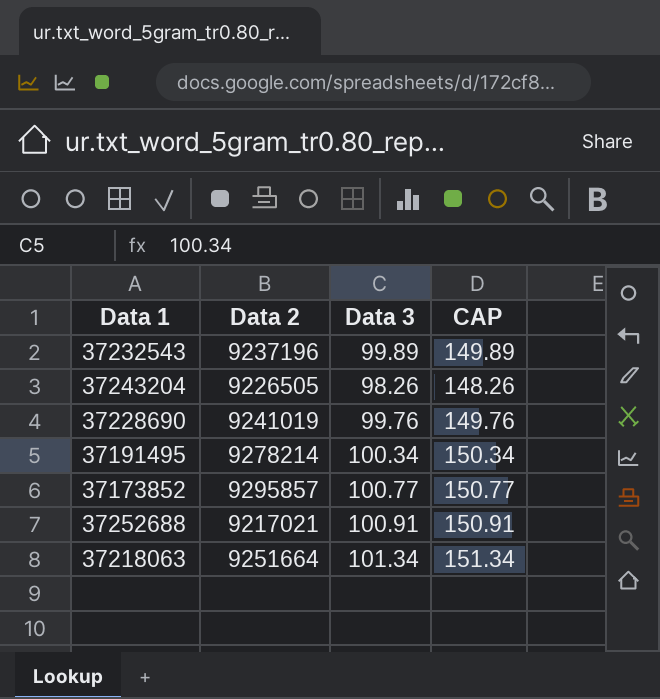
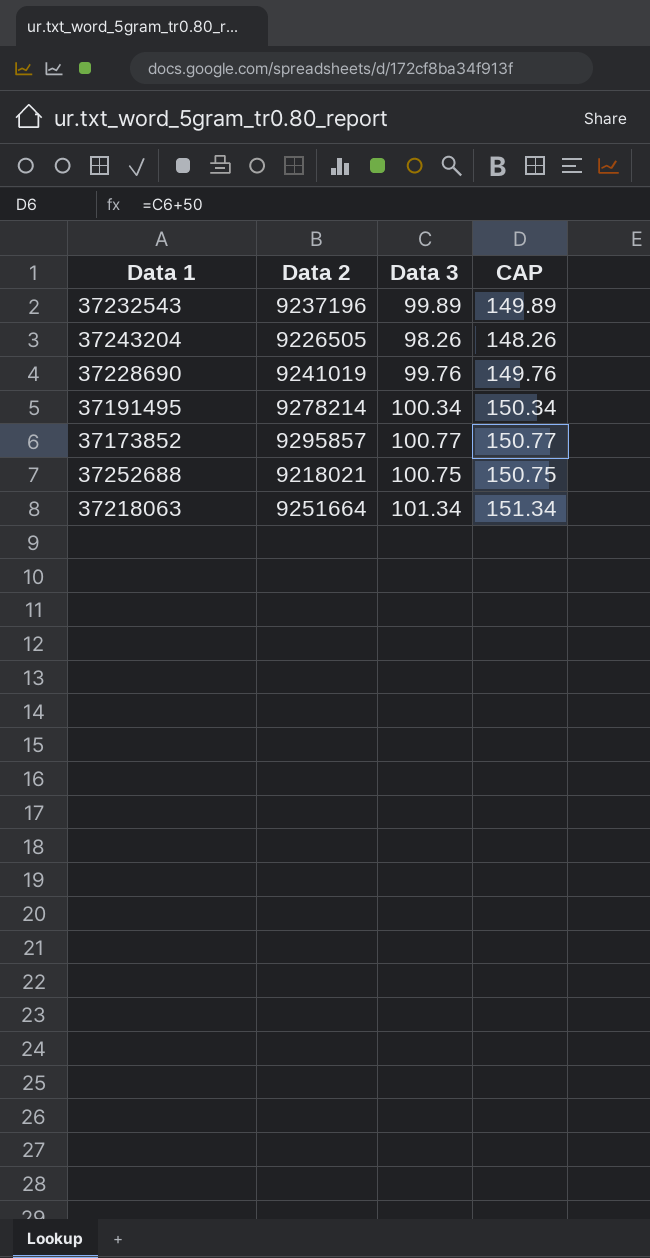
37252688 | Data 2: 9217021 -> 9218021
37252688 | Data 3: 100.91 -> 100.75
37252688 | CAP: 150.91 -> 150.75

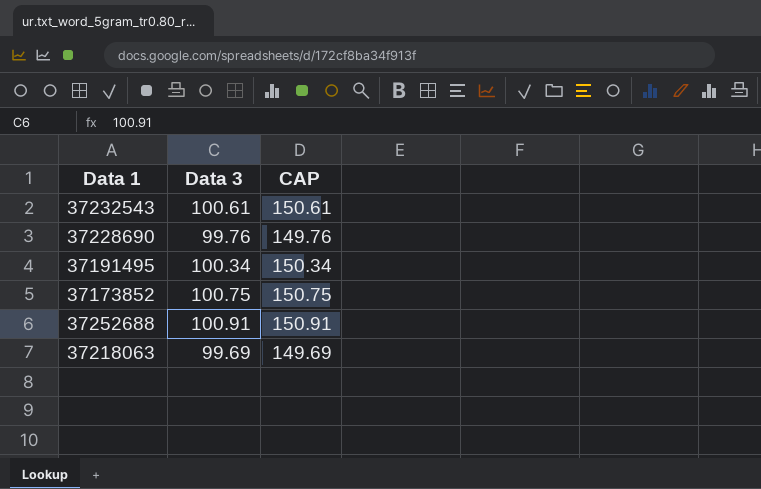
column Data 2 | position: 2 -> none
row 37243204: 9226505 | 98.26 | 148.26 -> none
37232543 | Data 3: 99.89 -> 100.61
37232543 | CAP: 149.89 -> 150.61
37173852 | Data 3: 100.77 -> 100.75
37173852 | CAP: 150.77 -> 150.75
37252688 | Data 3: 100.75 -> 100.91
37252688 | CAP: 150.75 -> 150.91
37218063 | Data 3: 101.34 -> 99.69
37218063 | CAP: 151.34 -> 149.69

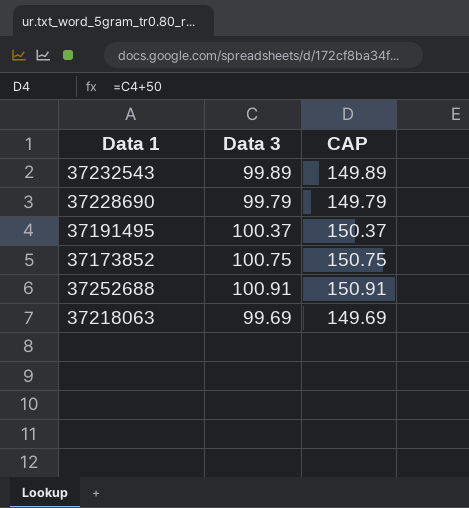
37232543 | Data 3: 100.61 -> 99.89
37232543 | CAP: 150.61 -> 149.89
37228690 | Data 3: 99.76 -> 99.79
37228690 | CAP: 149.76 -> 149.79
37191495 | Data 3: 100.34 -> 100.37
37191495 | CAP: 150.34 -> 150.37

